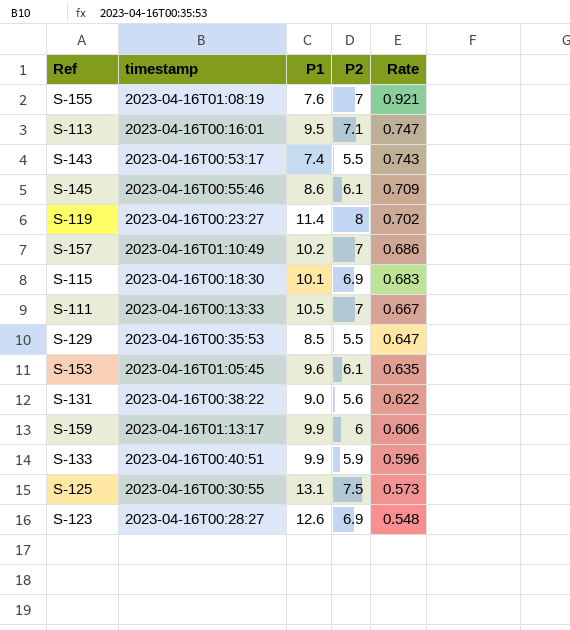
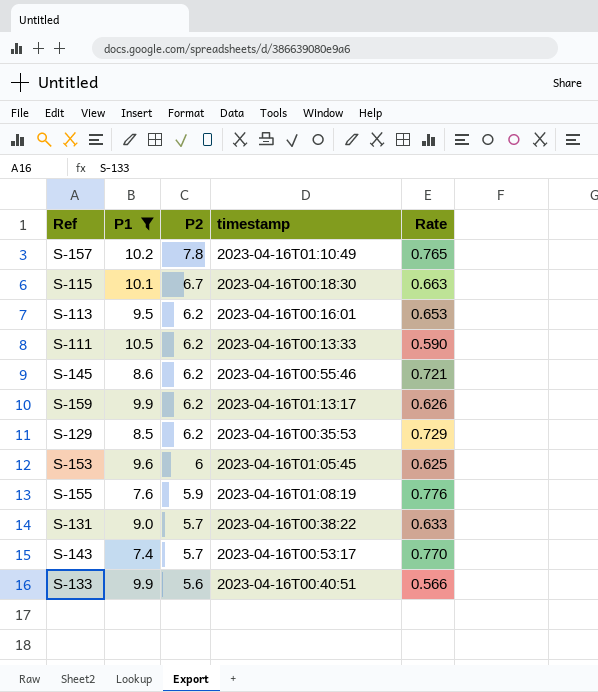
filter: none -> P1 <= 10.5
row order: Rate descending -> P2 descending
column timestamp | position: 2 -> 4
S-157 | P2: 7 -> 7.8
S-157 | Rate: 0.686 -> 0.765
S-115 | P2: 6.9 -> 6.7
S-115 | Rate: 0.683 -> 0.663
S-113 | P2: 7.1 -> 6.2
S-113 | Rate: 0.747 -> 0.653
S-111 | P2: 7 -> 6.2
S-111 | Rate: 0.667 -> 0.590
S-145 | P2: 6.1 -> 6.2
S-145 | Rate: 0.709 -> 0.721
S-159 | P2: 6 -> 6.2
S-159 | Rate: 0.606 -> 0.626
S-129 | P2: 5.5 -> 6.2
S-129 | Rate: 0.647 -> 0.729
S-153 | P2: 6.1 -> 6
S-153 | Rate: 0.635 -> 0.625
S-155 | P2: 7 -> 5.9
S-155 | Rate: 0.921 -> 0.776
S-131 | P2: 5.6 -> 5.7
S-131 | Rate: 0.622 -> 0.633
S-143 | P2: 5.5 -> 5.7
S-143 | Rate: 0.743 -> 0.770
S-133 | P2: 5.9 -> 5.6
S-133 | Rate: 0.596 -> 0.566

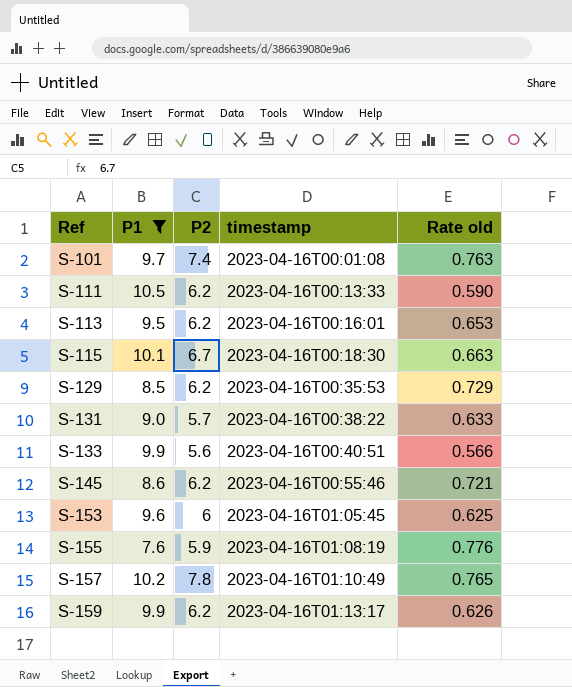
row order: P2 descending -> Ref ascending
column name: Rate -> Rate old
row S-143: 7.4 | 5.7 | 2023-04-16T00:53:17 | 0.770 -> none
row S-101: none -> 9.7 | 7.4 | 2023-04-16T00:01:08 | 0.763

